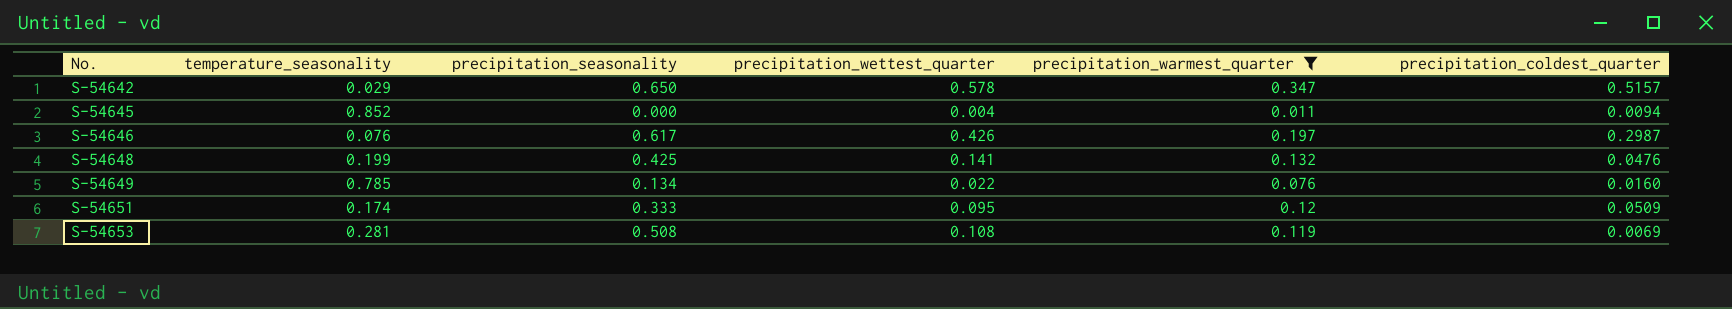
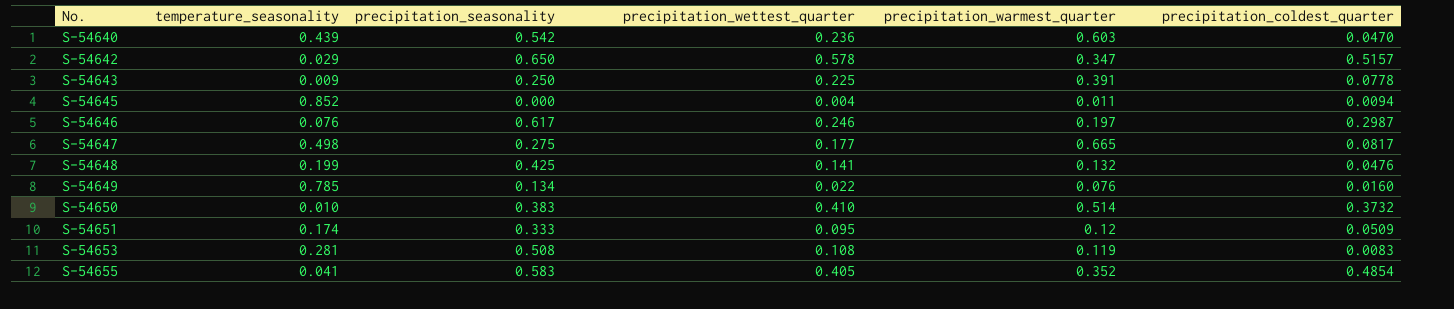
filter: precipitation_warmest_quarter <= 0.347 -> none
S-54646 | precipitation_wettest_quarter: 0.426 -> 0.246
S-54653 | precipitation_coldest_quarter: 0.0069 -> 0.0083

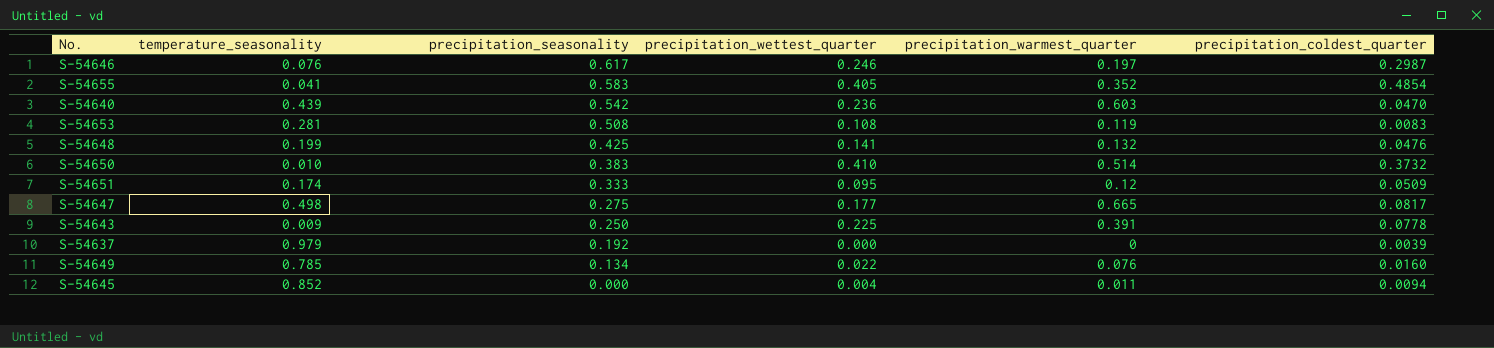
row order: No. ascending -> precipitation_seasonality descending
row S-54642: 0.029 | 0.650 | 0.578 | 0.347 | 0.5157 -> none
row S-54637: none -> 0.979 | 0.192 | 0.000 | 0 | 0.0039

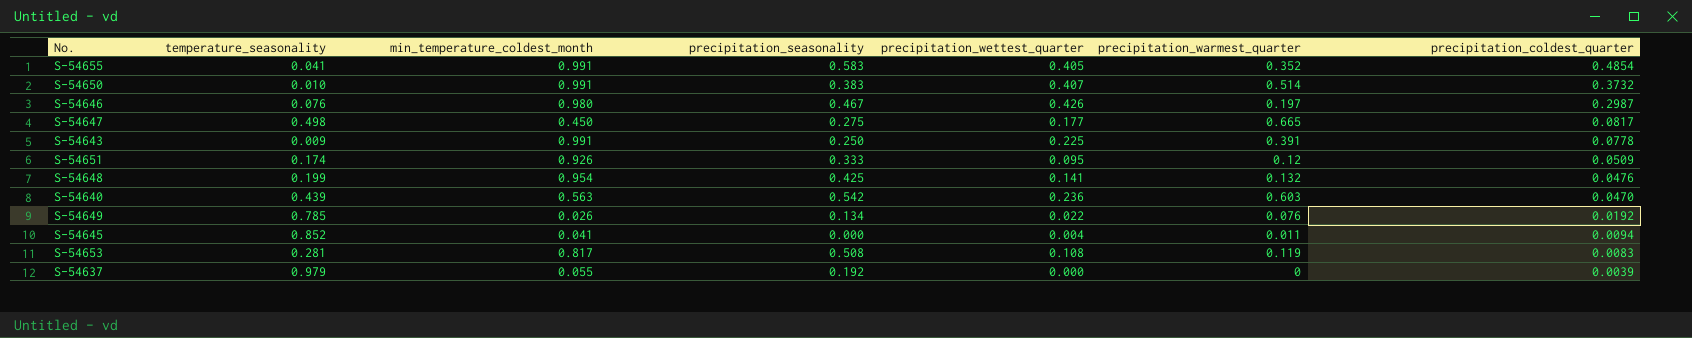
row order: precipitation_seasonality descending -> precipitation_coldest_quarter descending
column min_temperature_coldest_month | position: none -> 3
S-54650 | precipitation_wettest_quarter: 0.410 -> 0.407
S-54646 | precipitation_seasonality: 0.617 -> 0.467
S-54646 | precipitation_wettest_quarter: 0.246 -> 0.426
S-54649 | precipitation_coldest_quarter: 0.0160 -> 0.0192

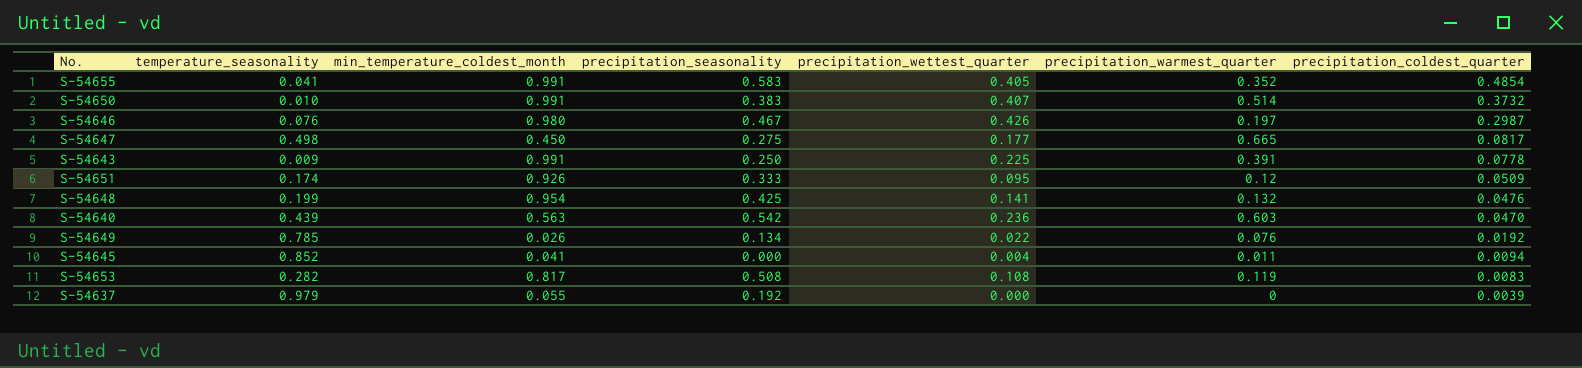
S-54653 | temperature_seasonality: 0.281 -> 0.282

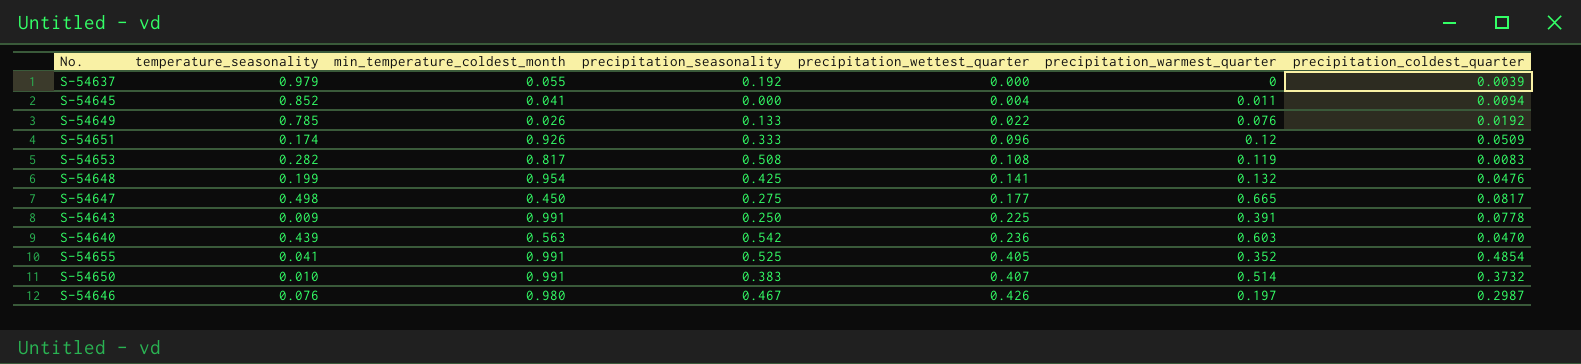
row order: precipitation_coldest_quarter descending -> precipitation_wettest_quarter ascending
S-54649 | precipitation_seasonality: 0.134 -> 0.133
S-54651 | precipitation_wettest_quarter: 0.095 -> 0.096
S-54655 | precipitation_seasonality: 0.583 -> 0.525

